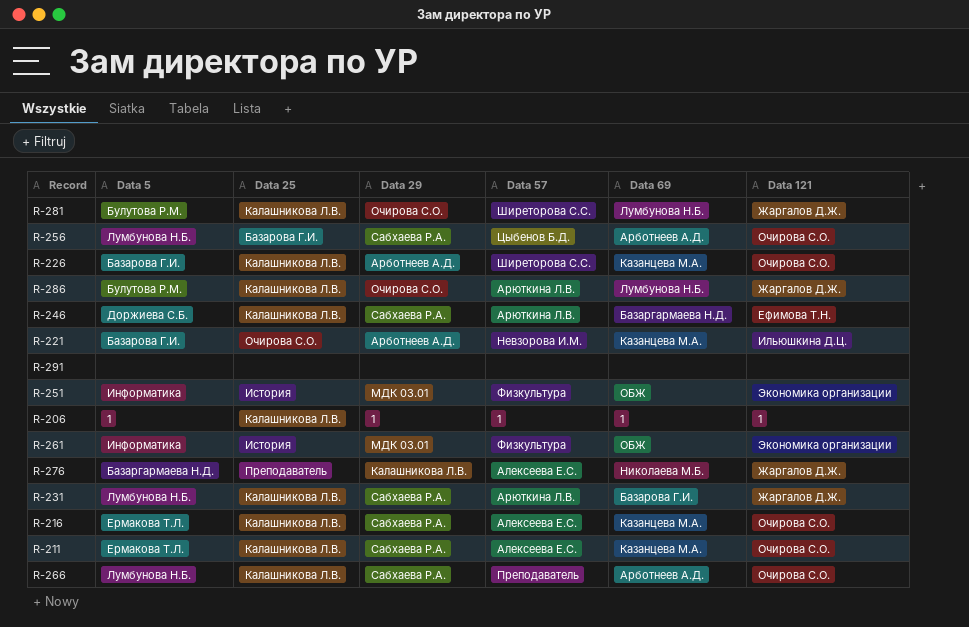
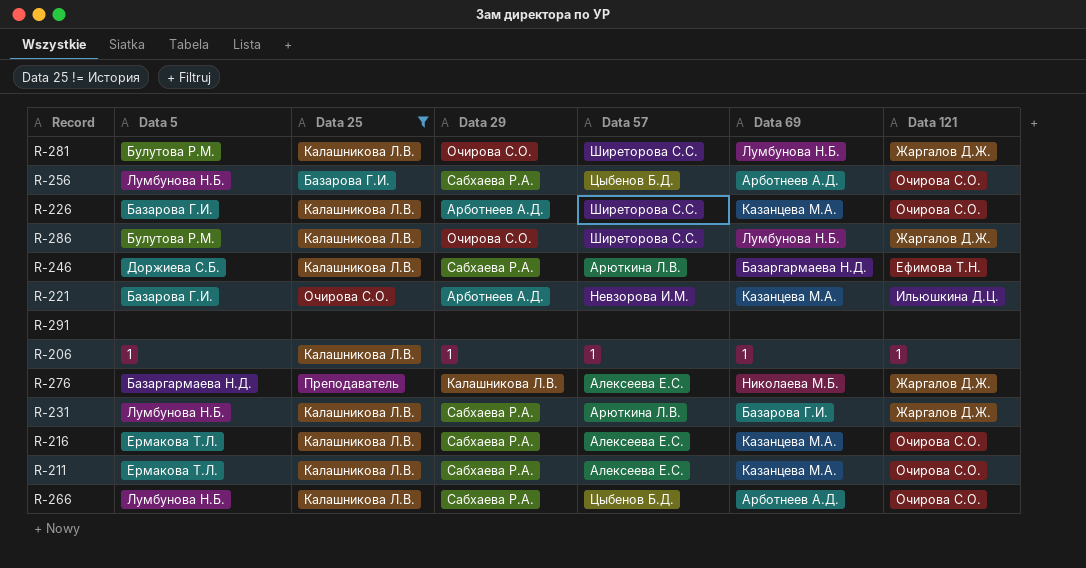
filter: none -> Data 25 != История
R-286 | Data 57: Арюткина Л.В. -> Ширеторова С.С.
R-266 | Data 57: Преподаватель -> Цыбенов Б.Д.

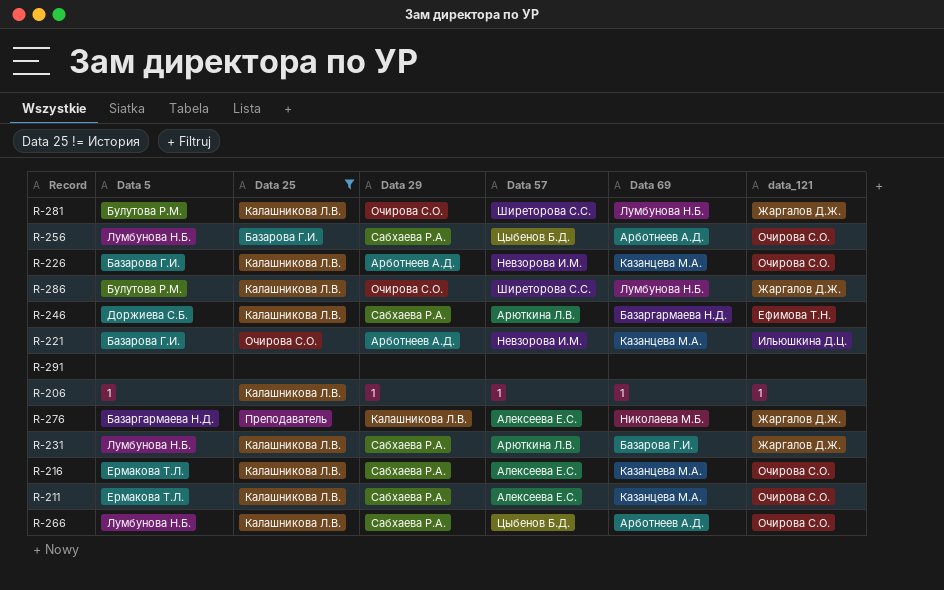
column name: Data 121 -> data_121
R-226 | Data 57: Ширеторова С.С. -> Невзорова И.М.

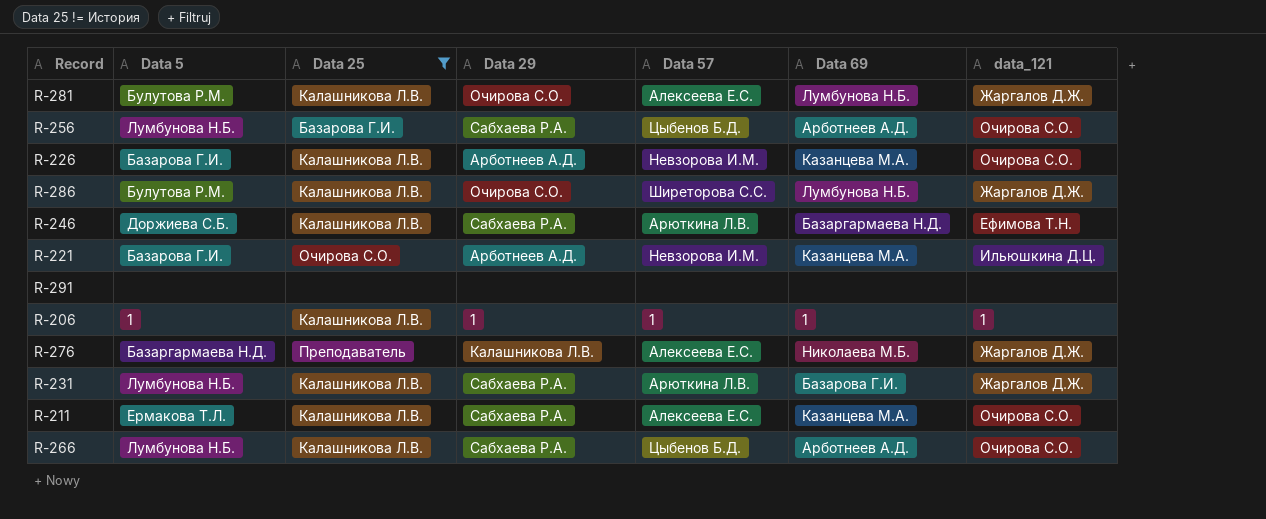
row R-216: Ермакова Т.Л. | Калашникова Л.В. | Сабхаева Р.А. | Алексеева Е.С. | Казанцева М.А. | Очирова С.О. -> none
R-281 | Data 57: Ширеторова С.С. -> Алексеева Е.С.

